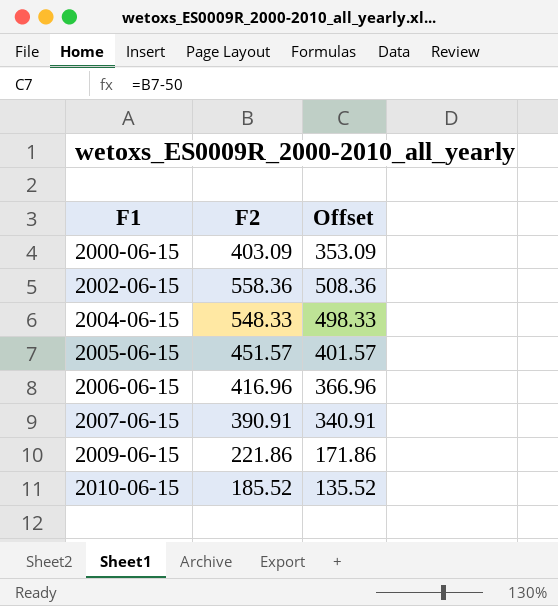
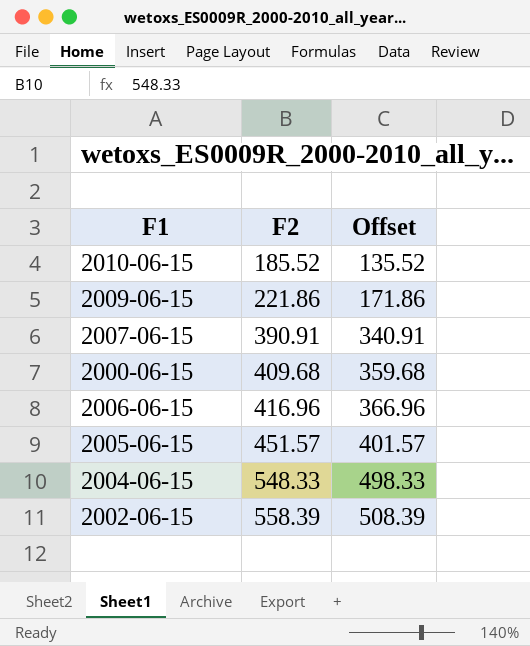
row order: F1 ascending -> F2 ascending
2000-06-15 | F2: 403.09 -> 409.68
2000-06-15 | Offset: 353.09 -> 359.68
2002-06-15 | F2: 558.36 -> 558.39
2002-06-15 | Offset: 508.36 -> 508.39

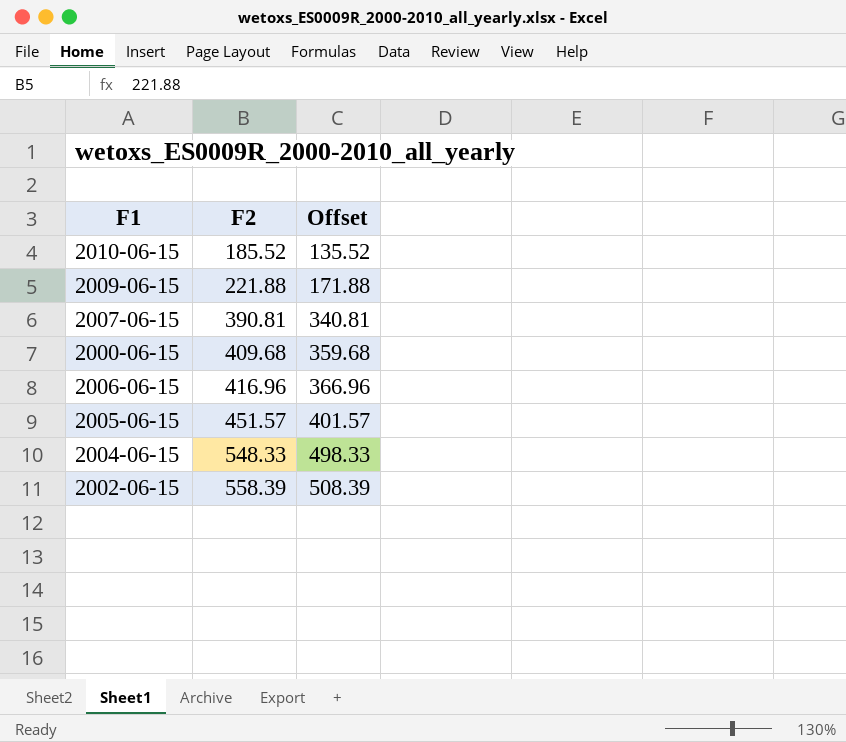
2009-06-15 | F2: 221.86 -> 221.88
2009-06-15 | Offset: 171.86 -> 171.88
2007-06-15 | F2: 390.91 -> 390.81
2007-06-15 | Offset: 340.91 -> 340.81

